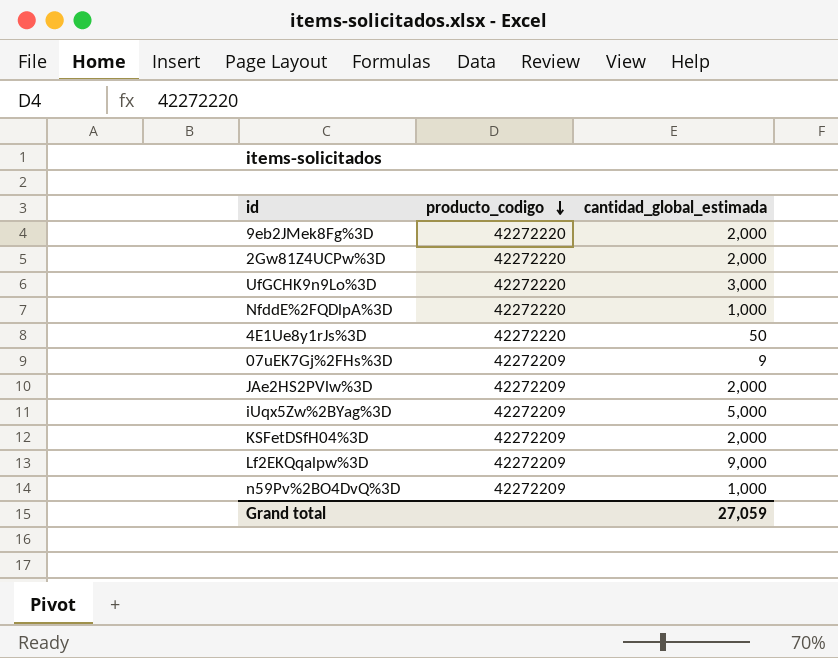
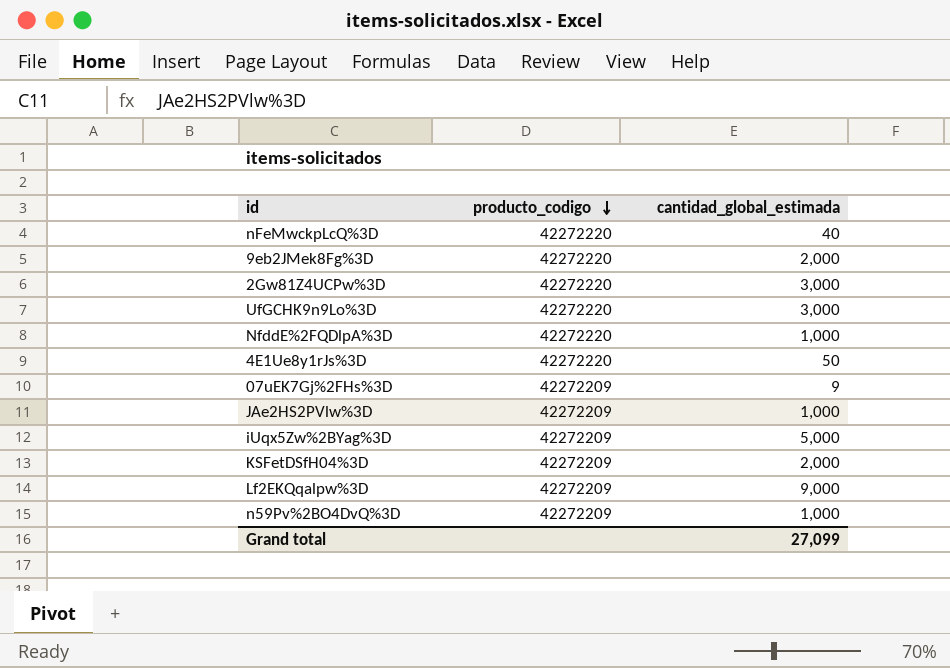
row nFeMwckpLcQ%3D: none -> 42272220 | 40
2Gw81Z4UCPw%3D | cantidad_global_estimada: 2,000 -> 3,000
JAe2HS2PVlw%3D | cantidad_global_estimada: 2,000 -> 1,000
Grand total | cantidad_global_estimada: 27,059 -> 27,099

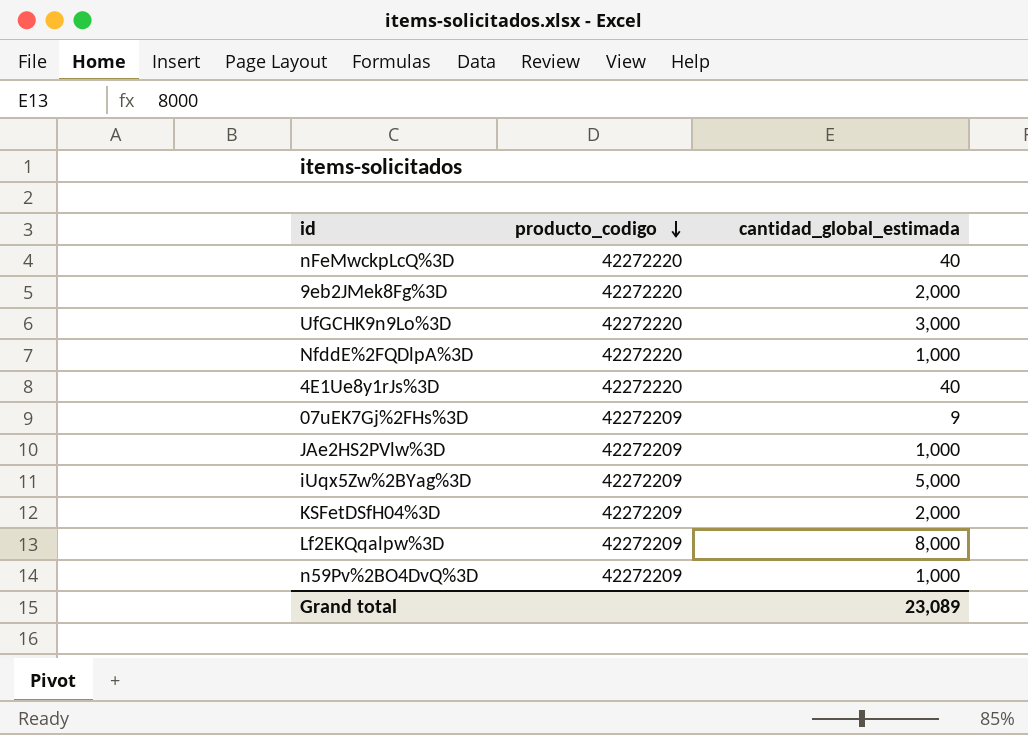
row 2Gw81Z4UCPw%3D: 42272220 | 3,000 -> none
4E1Ue8y1rJs%3D | cantidad_global_estimada: 50 -> 40
Lf2EKQqalpw%3D | cantidad_global_estimada: 9,000 -> 8,000
Grand total | cantidad_global_estimada: 27,099 -> 23,089

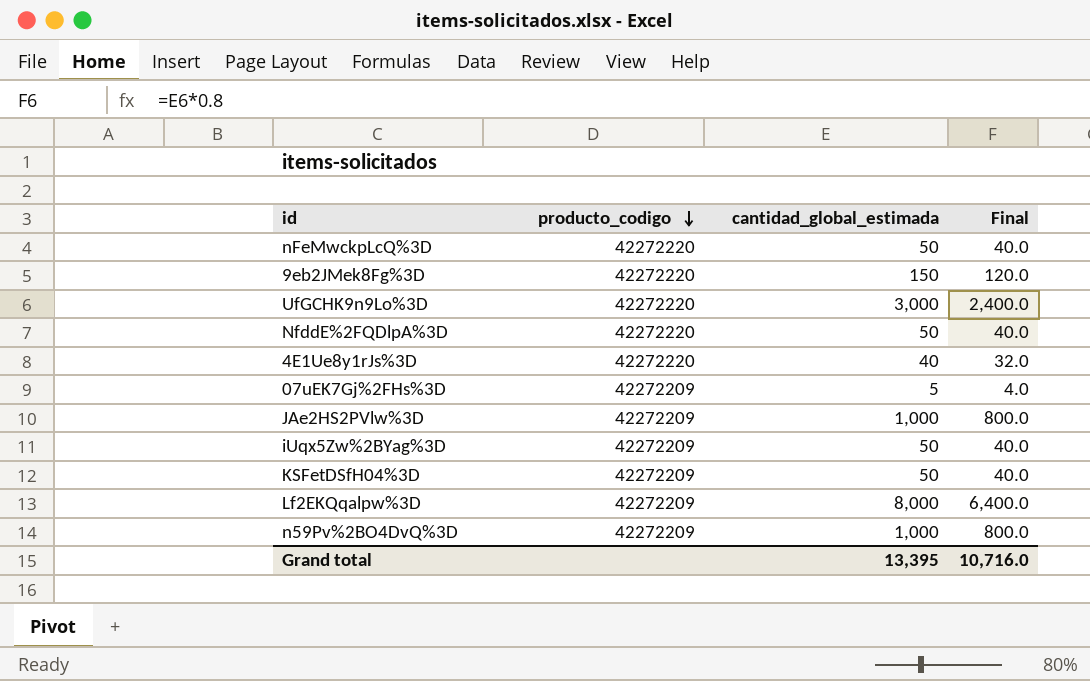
column Final | formula: none -> [cantidad_global_estimada] * 0.8
nFeMwckpLcQ%3D | cantidad_global_estimada: 40 -> 50
9eb2JMek8Fg%3D | cantidad_global_estimada: 2,000 -> 150
NfddE%2FQDlpA%3D | cantidad_global_estimada: 1,000 -> 50
07uEK7Gj%2FHs%3D | cantidad_global_estimada: 9 -> 5
iUqx5Zw%2BYag%3D | cantidad_global_estimada: 5,000 -> 50
KSFetDSfH04%3D | cantidad_global_estimada: 2,000 -> 50
Grand total | cantidad_global_estimada: 23,089 -> 13,395

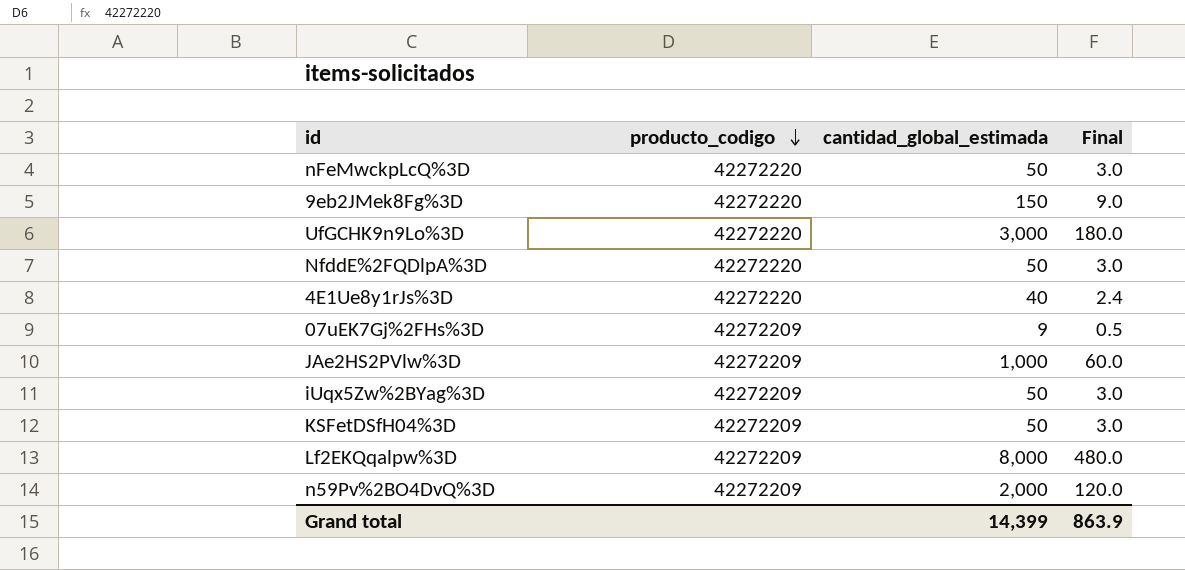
column Final | formula: [cantidad_global_estimada] * 0.8 -> [cantidad_global_estimada] * 0.06
07uEK7Gj%2FHs%3D | cantidad_global_estimada: 5 -> 9
n59Pv%2BO4DvQ%3D | cantidad_global_estimada: 1,000 -> 2,000
Grand total | cantidad_global_estimada: 13,395 -> 14,399
Grand total | Final: 10,716.0 -> 863.9

